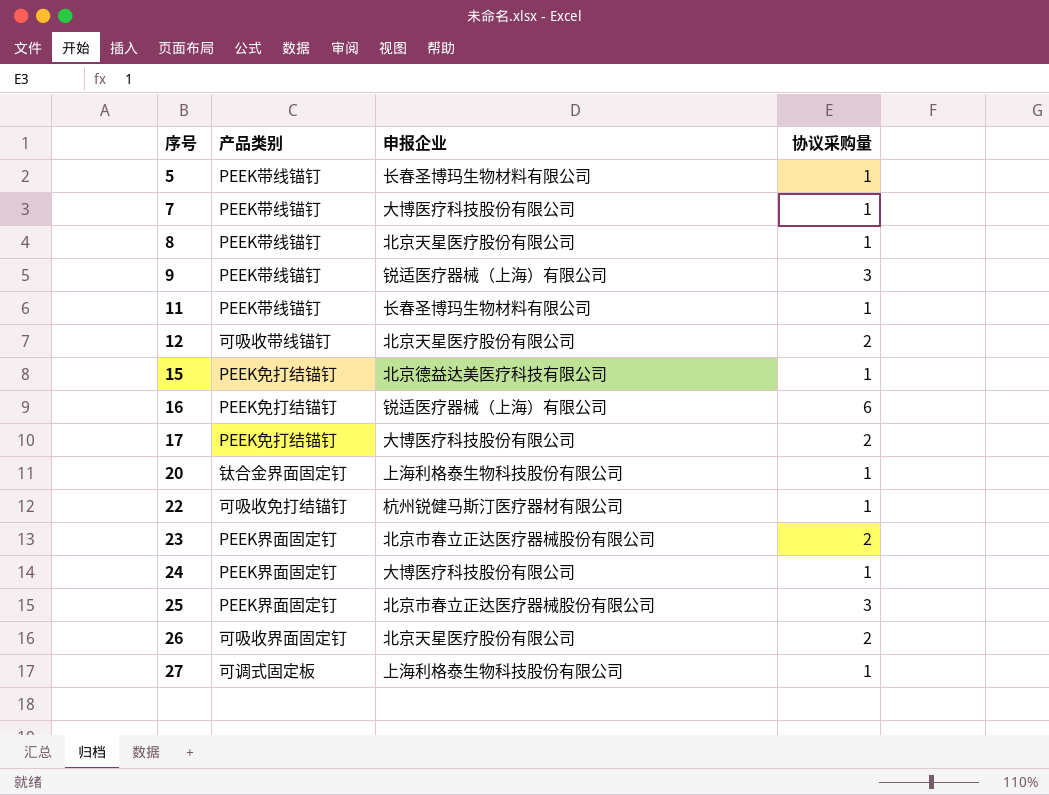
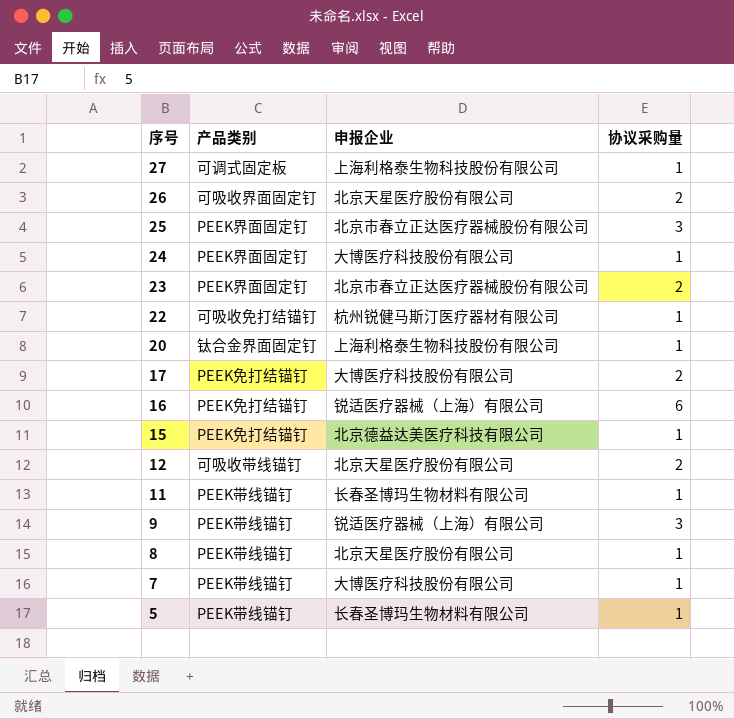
row order: 序号 ascending -> 序号 descending

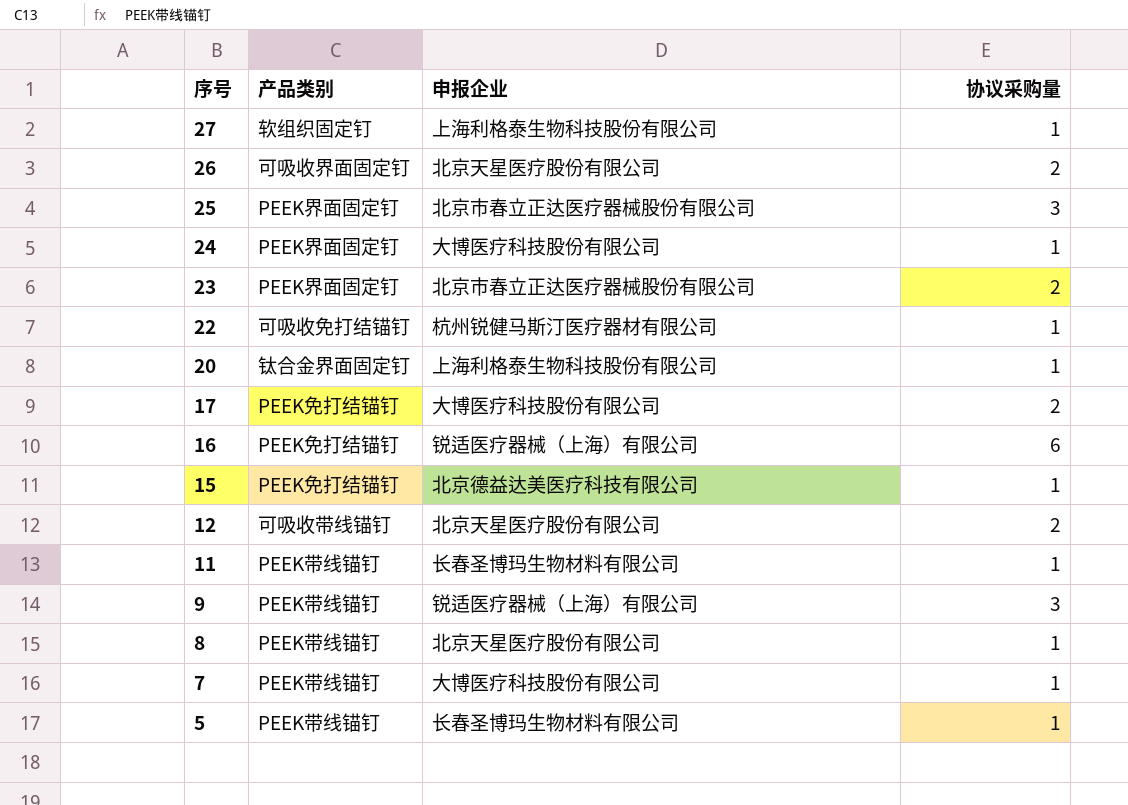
27 | 产品类别: 可调式固定板 -> 软组织固定钉

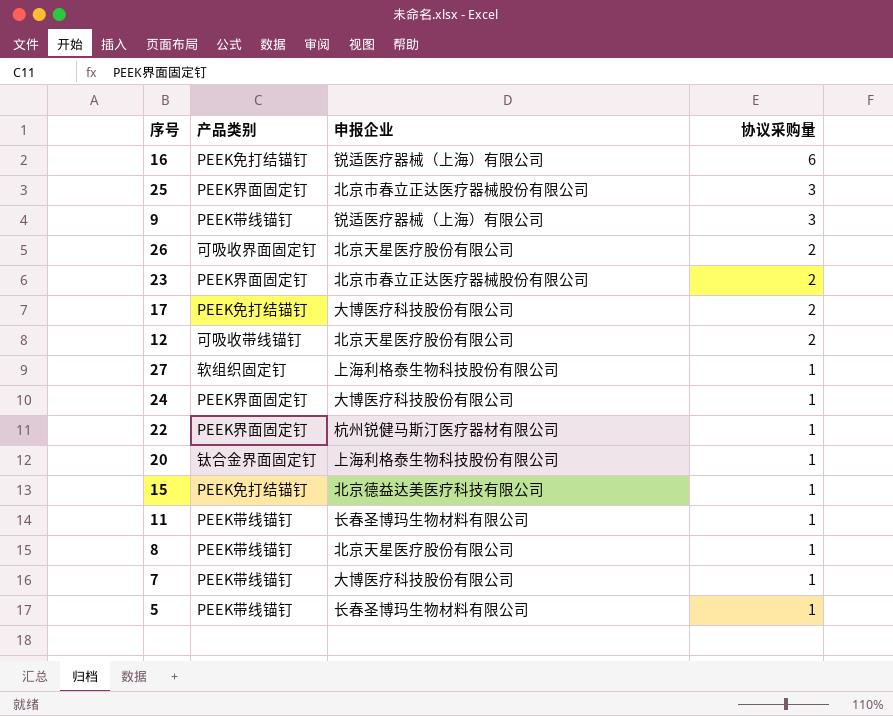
row order: 序号 descending -> 协议采购量 descending
22 | 产品类别: 可吸收免打结锚钉 -> PEEK界面固定钉

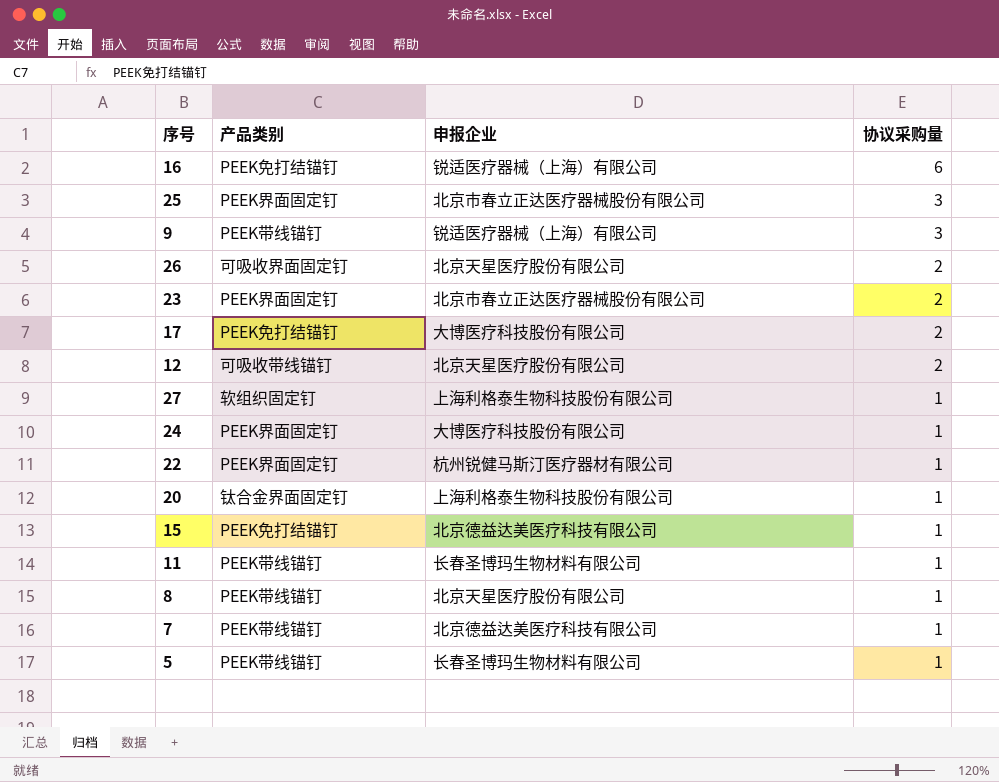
7 | 申报企业: 大博医疗科技股份有限公司 -> 北京德益达美医疗科技有限公司

